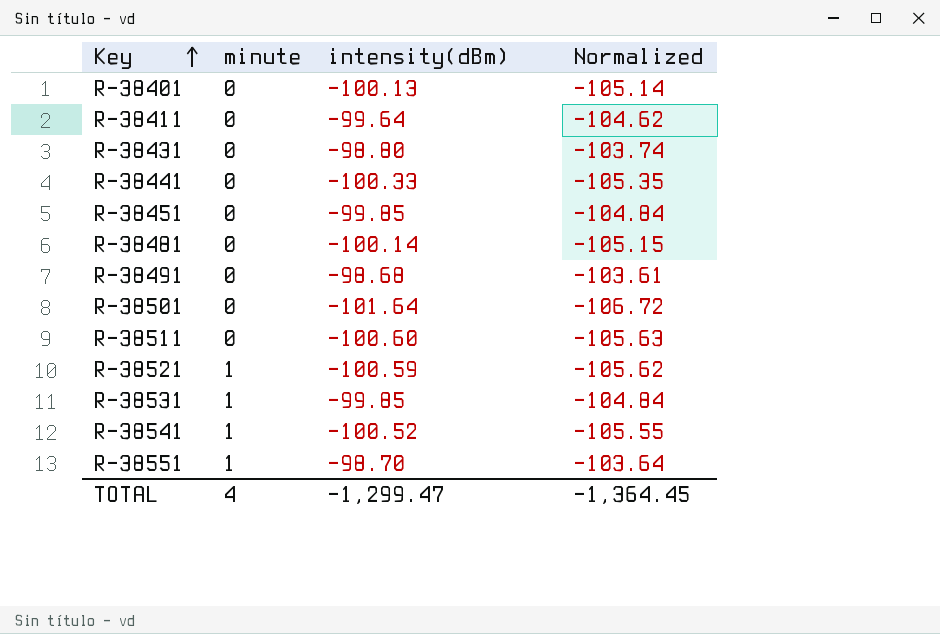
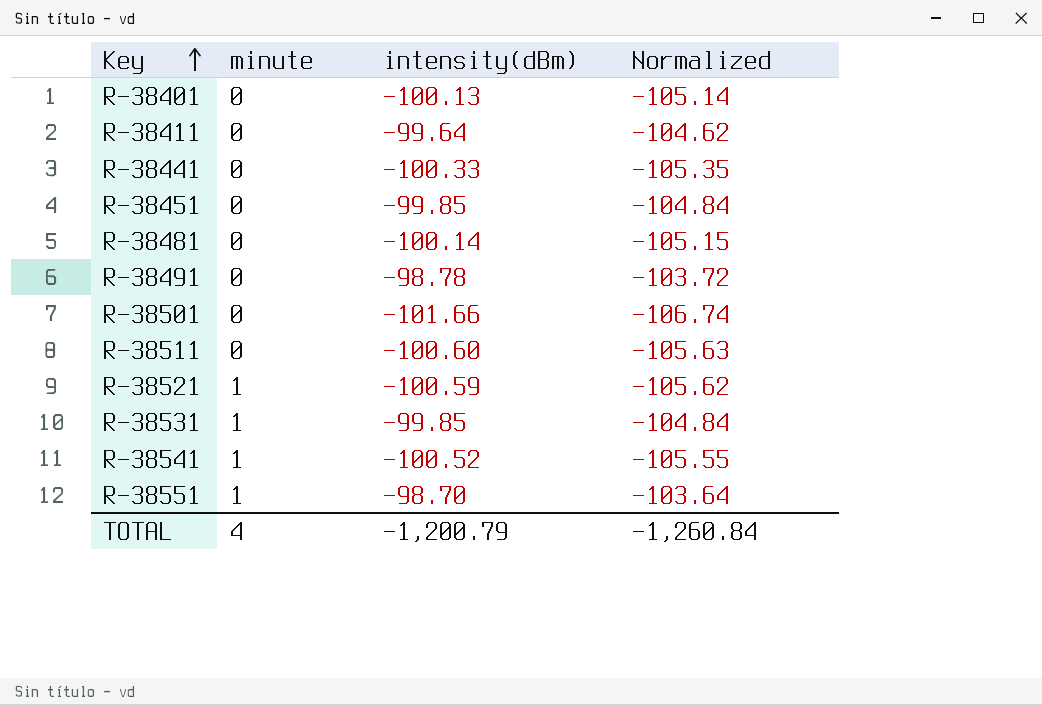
row R-38431: 0 | -98.80 | -103.74 -> none
R-38491 | intensity(dBm): -98.68 -> -98.78
R-38491 | Normalized: -103.61 -> -103.72
R-38501 | intensity(dBm): -101.64 -> -101.66
R-38501 | Normalized: -106.72 -> -106.74
TOTAL | intensity(dBm): -1,299.47 -> -1,200.79
TOTAL | Normalized: -1,364.45 -> -1,260.84

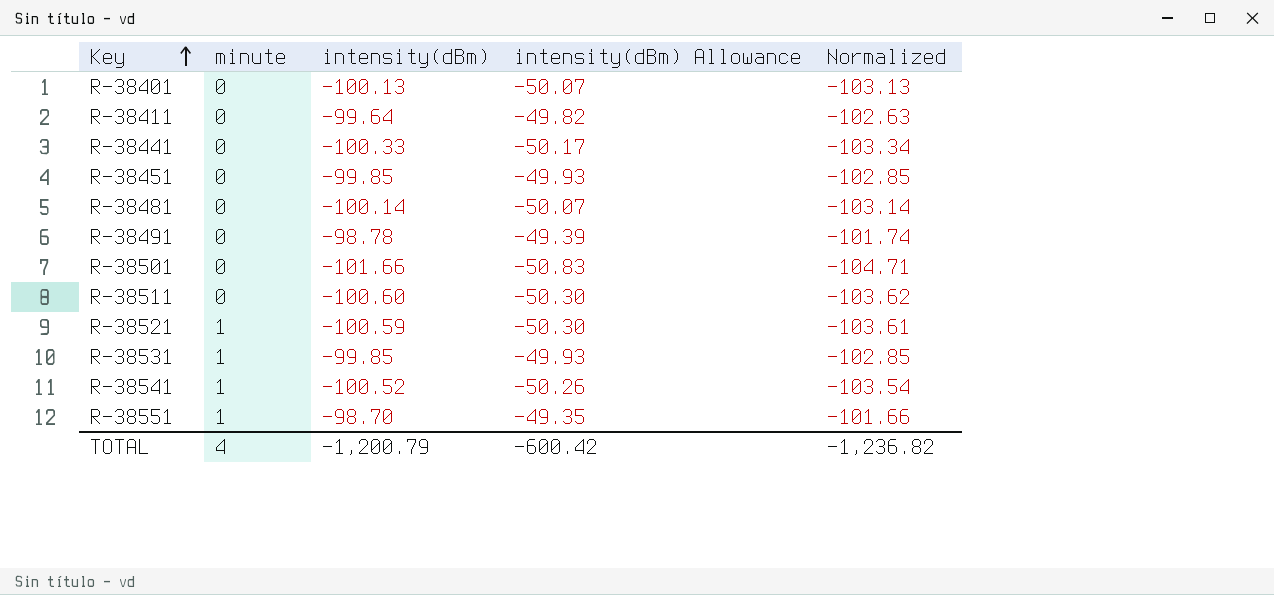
column intensity(dBm) Allowance | formula: none -> [intensity(dBm)] * 0.5
column Normalized | formula: [intensity(dBm)] * 1.05 -> [intensity(dBm)] * 1.03
TOTAL | Normalized: -1,260.84 -> -1,236.82

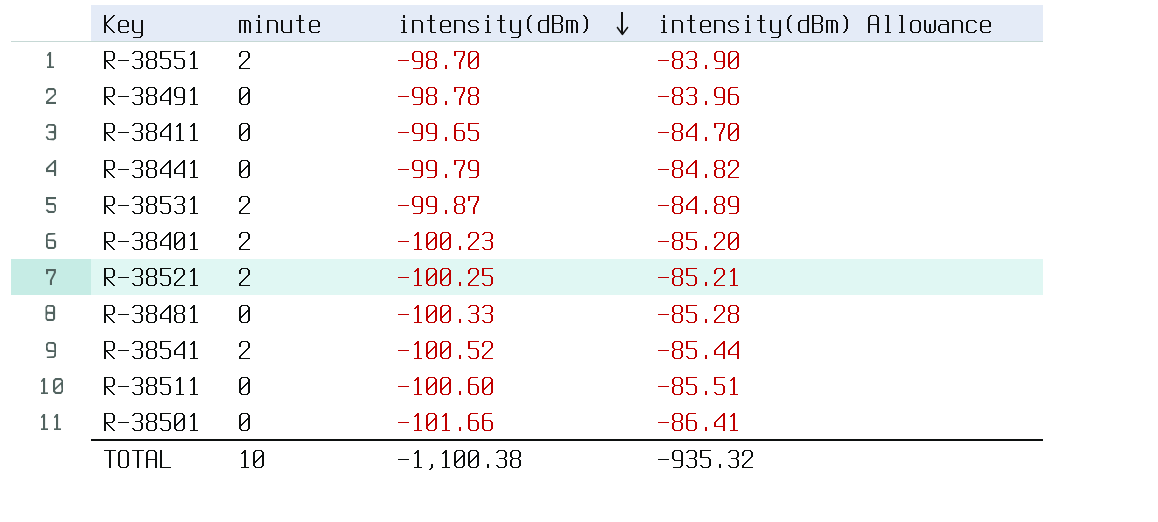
row order: Key ascending -> intensity(dBm) descending
column Normalized | formula: [intensity(dBm)] * 1.03 -> none
column intensity(dBm) Allowance | formula: [intensity(dBm)] * 0.5 -> [intensity(dBm)] * 0.85
row R-38451: 0 | -99.85 | -49.93 | -102.85 -> none
R-38551 | minute: 1 -> 2
R-38411 | intensity(dBm): -99.64 -> -99.65
R-38441 | intensity(dBm): -100.33 -> -99.79
R-38531 | minute: 1 -> 2
R-38531 | intensity(dBm): -99.85 -> -99.87
R-38401 | minute: 0 -> 2
R-38401 | intensity(dBm): -100.13 -> -100.23
R-38521 | minute: 1 -> 2
R-38521 | intensity(dBm): -100.59 -> -100.25
R-38481 | intensity(dBm): -100.14 -> -100.33
R-38541 | minute: 1 -> 2
TOTAL | minute: 4 -> 10
TOTAL | intensity(dBm): -1,200.79 -> -1,100.38
TOTAL | intensity(dBm) Allowance: -600.42 -> -935.32

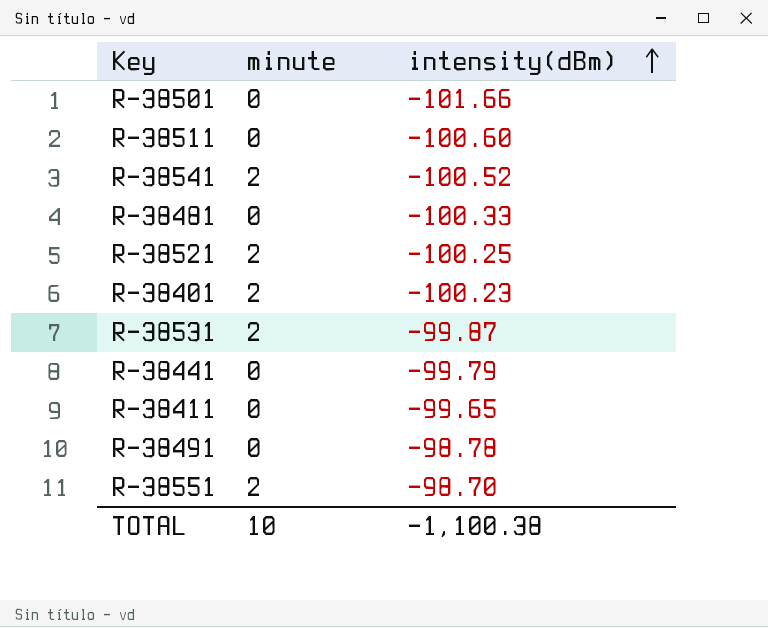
row order: intensity(dBm) descending -> intensity(dBm) ascending
column intensity(dBm) Allowance | formula: [intensity(dBm)] * 0.85 -> none

